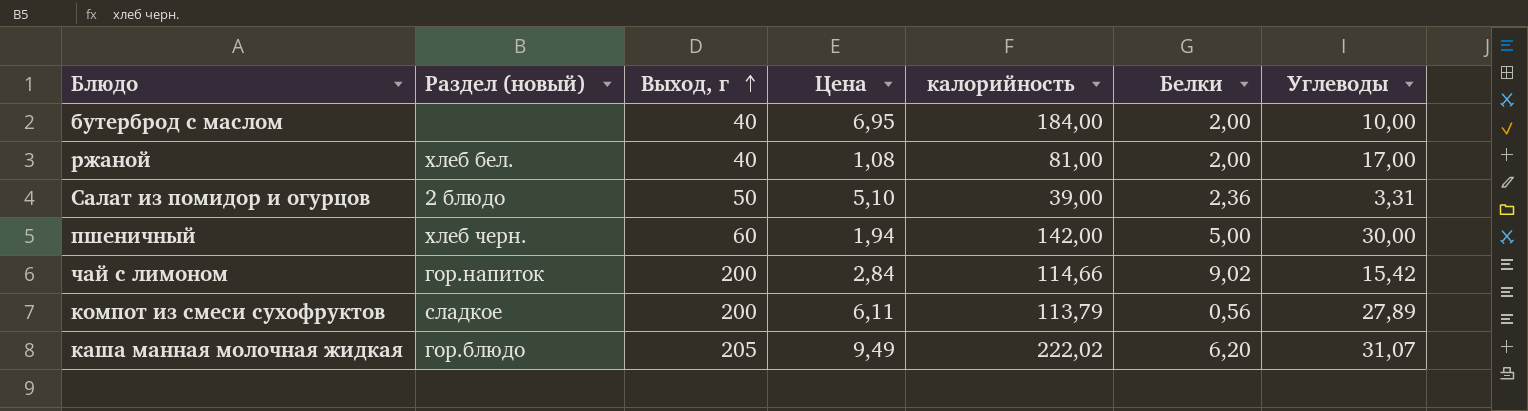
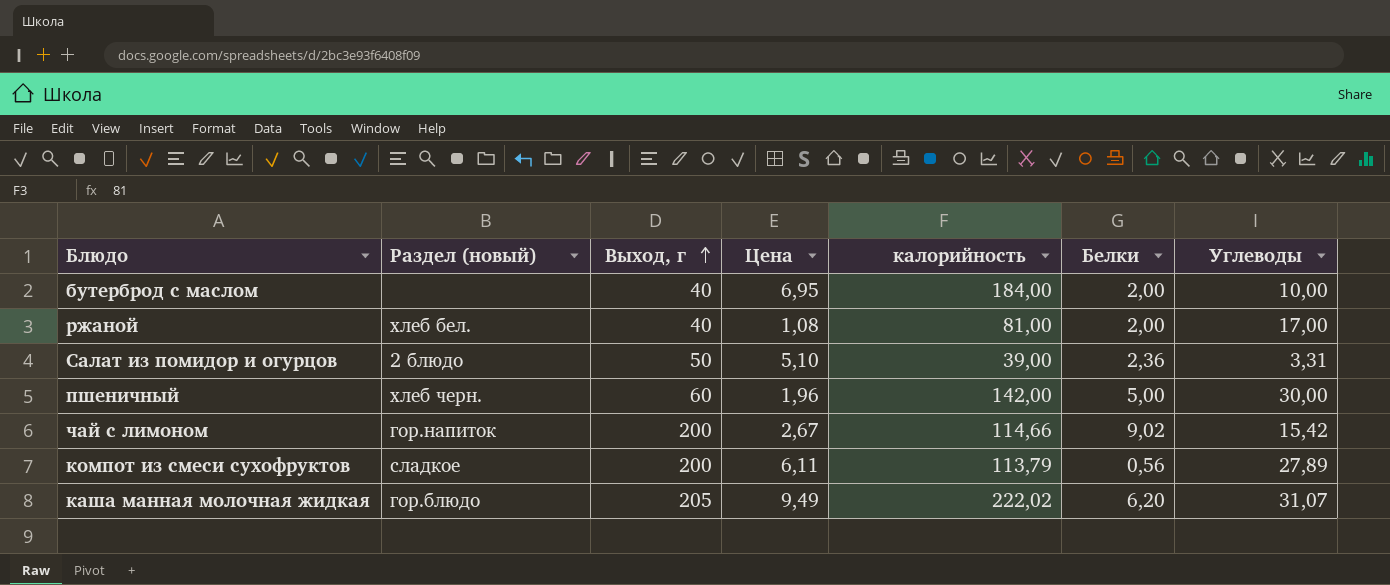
пшеничный | Цена: 1,94 -> 1,96
чай с лимоном | Цена: 2,84 -> 2,67

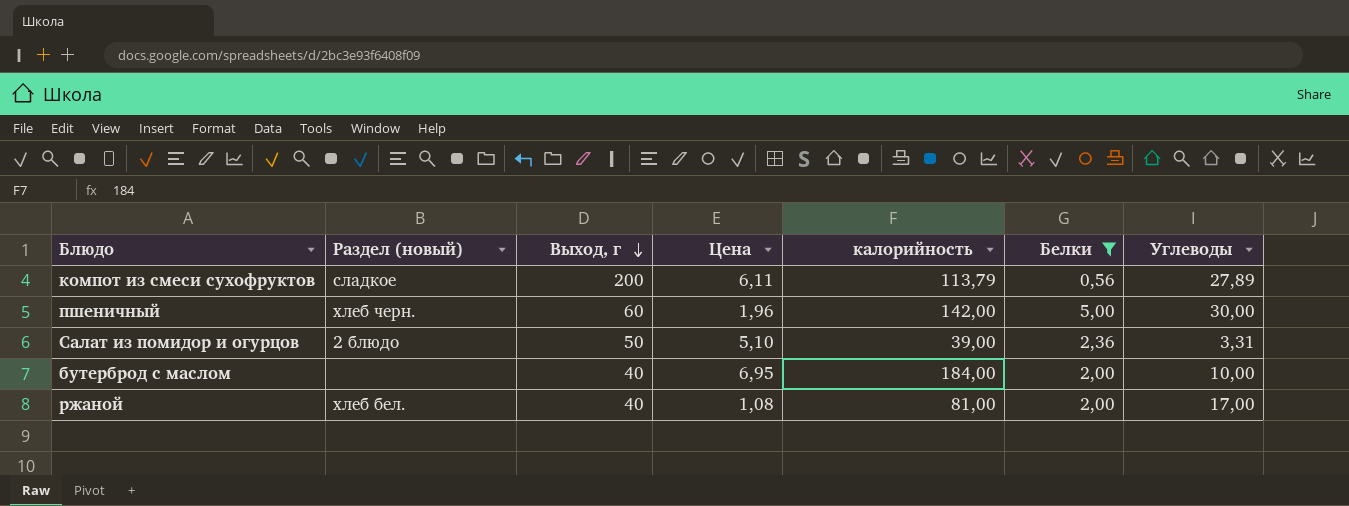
filter: none -> Белки <= 5,00
row order: Выход, г ascending -> Выход, г descending

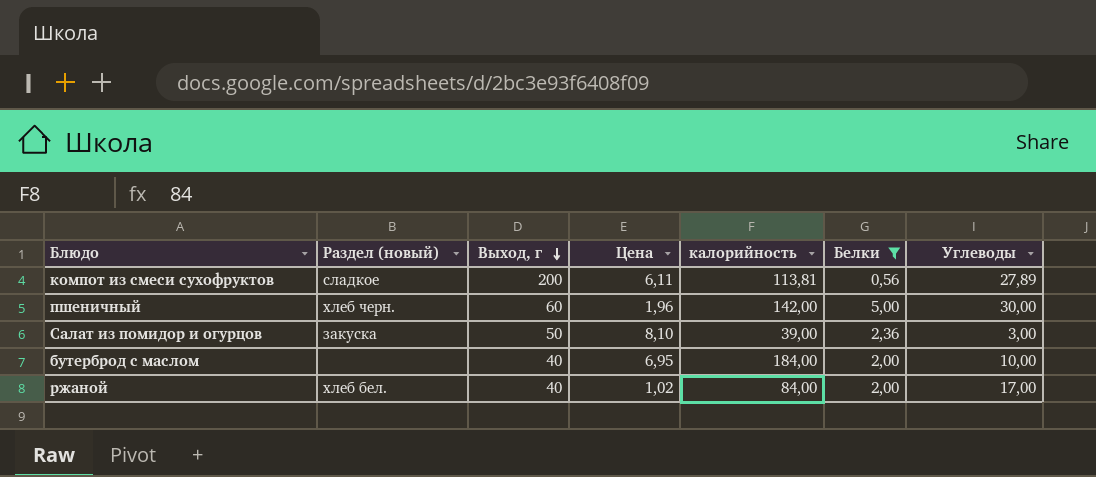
компот из смеси сухофруктов | калорийность: 113,79 -> 113,81
Салат из помидор и огурцов | Раздел (новый): 2 блюдо -> закуска
Салат из помидор и огурцов | Цена: 5,10 -> 8,10
Салат из помидор и огурцов | Углеводы: 3,31 -> 3,00
ржаной | Цена: 1,08 -> 1,02
ржаной | калорийность: 81,00 -> 84,00

